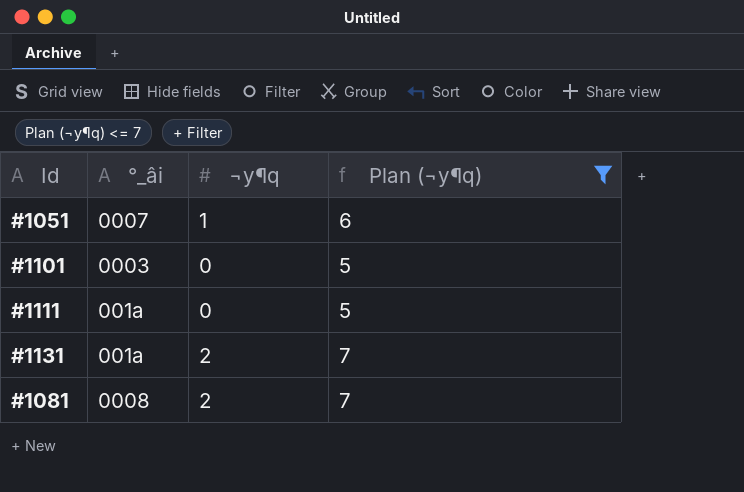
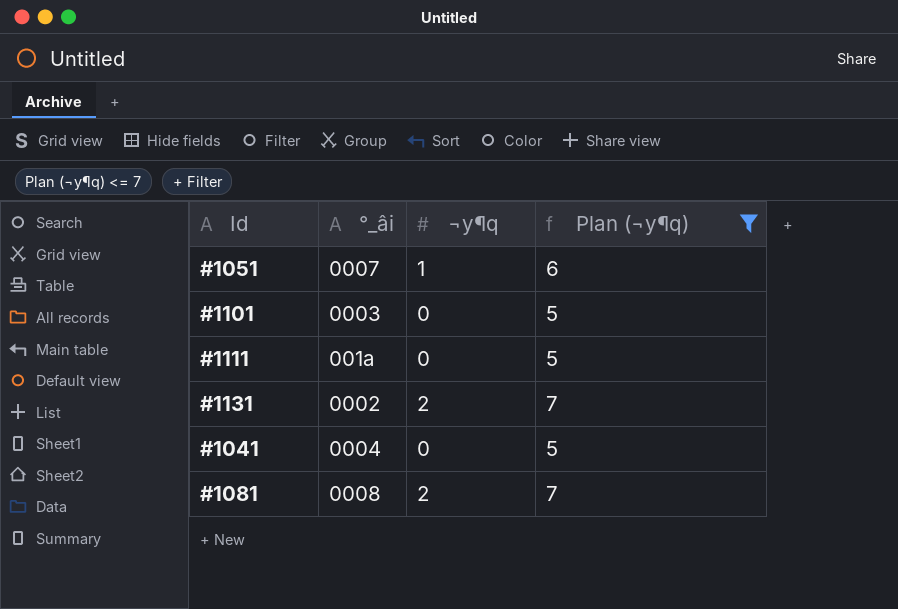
#1131 | °_âi: 001a -> 0002
row #1041: none -> 0004 | 0 | 5

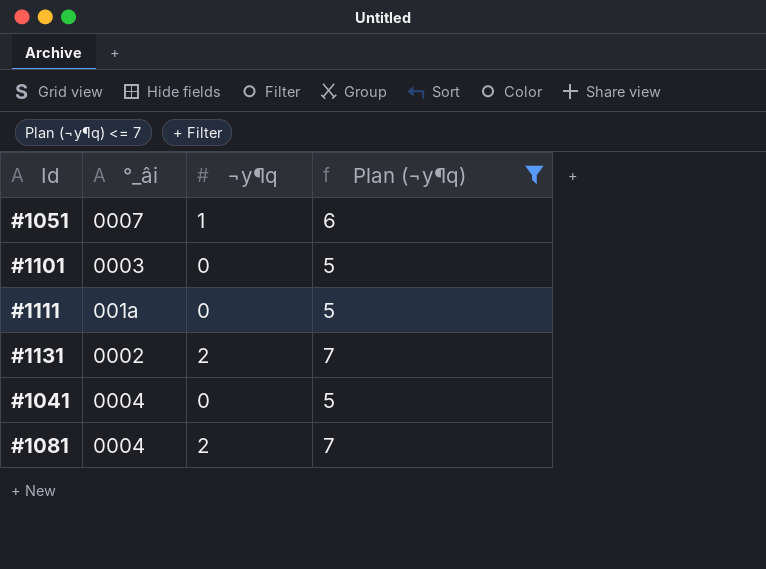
#1081 | °_âi: 0008 -> 0004

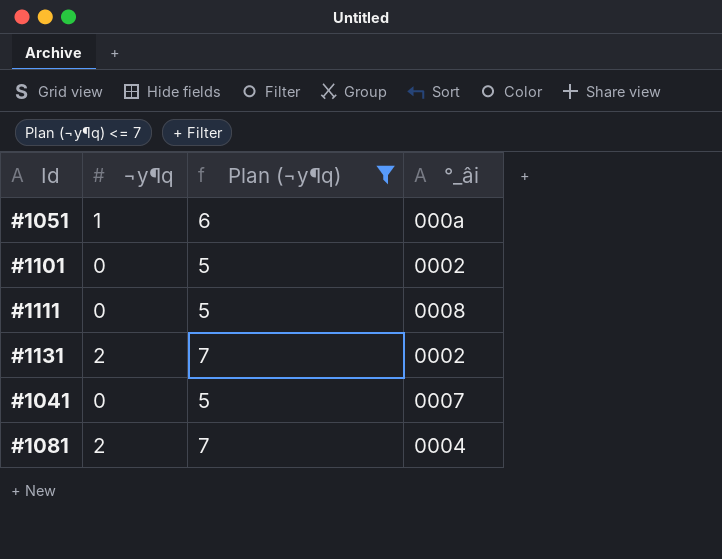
column °_âi | position: 2 -> 4
#1051 | °_âi: 0007 -> 000a
#1101 | °_âi: 0003 -> 0002
#1111 | °_âi: 001a -> 0008
#1041 | °_âi: 0004 -> 0007

